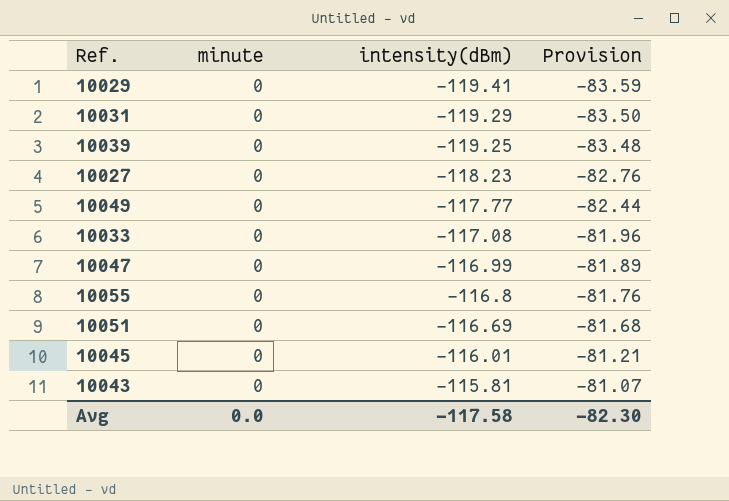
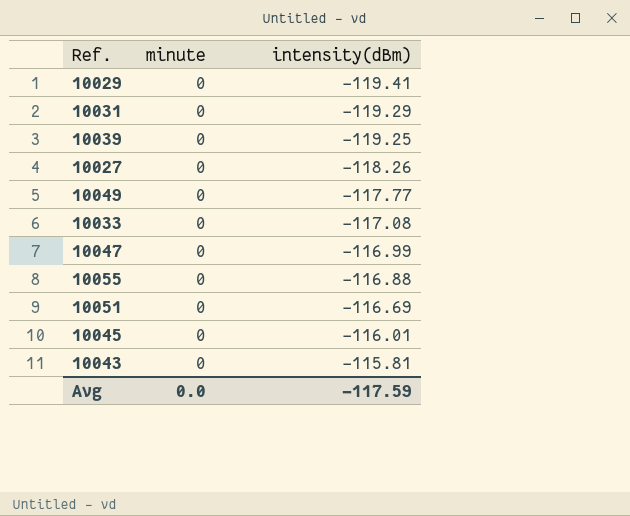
column Provision | formula: [intensity(dBm)] * 0.7 -> none
10027 | intensity(dBm): -118.23 -> -118.26
10055 | intensity(dBm): -116.8 -> -116.88
Avg | intensity(dBm): -117.58 -> -117.59

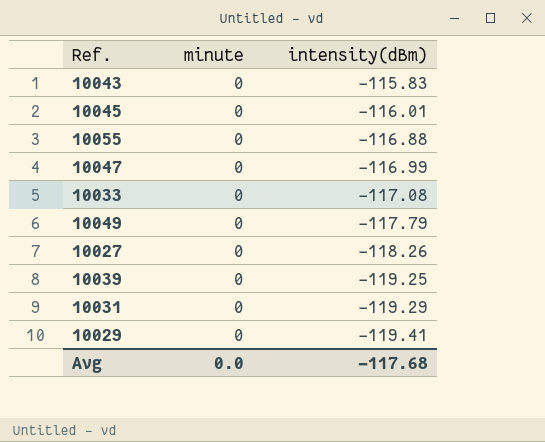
row order: intensity(dBm) ascending -> intensity(dBm) descending
row 10051: 0 | -116.69 -> none
10043 | intensity(dBm): -115.81 -> -115.83
10049 | intensity(dBm): -117.77 -> -117.79
Avg | intensity(dBm): -117.59 -> -117.68

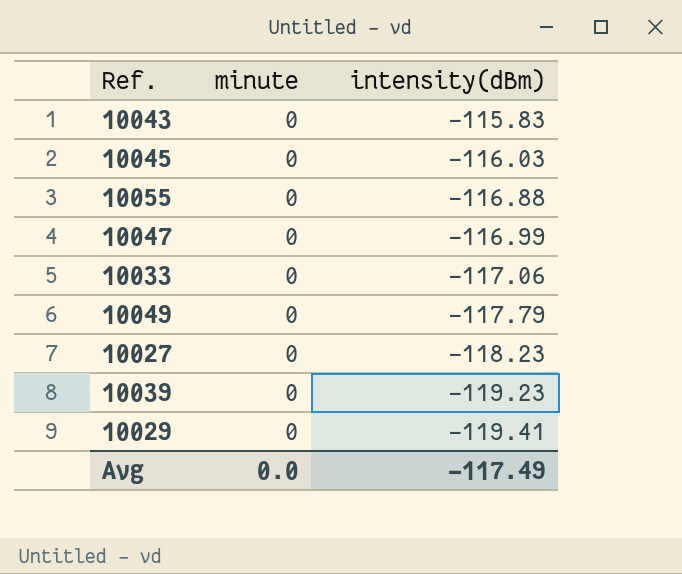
row 10031: 0 | -119.29 -> none
10045 | intensity(dBm): -116.01 -> -116.03
10033 | intensity(dBm): -117.08 -> -117.06
10027 | intensity(dBm): -118.26 -> -118.23
10039 | intensity(dBm): -119.25 -> -119.23
Avg | intensity(dBm): -117.68 -> -117.49

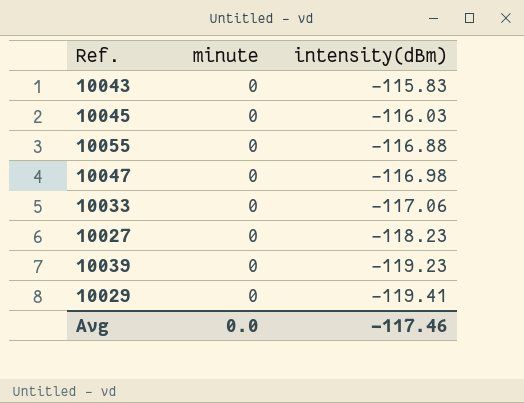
row 10049: 0 | -117.79 -> none
10047 | intensity(dBm): -116.99 -> -116.98
Avg | intensity(dBm): -117.49 -> -117.46

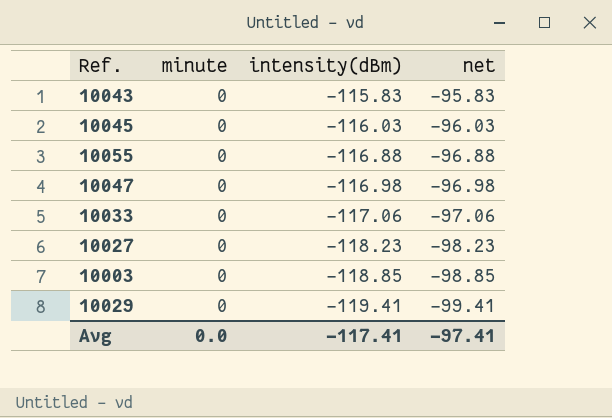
column net | formula: none -> [intensity(dBm)] + 20
row 10039: 0 | -119.23 -> none
row 10003: none -> 0 | -118.85 | -98.85
Avg | intensity(dBm): -117.46 -> -117.41

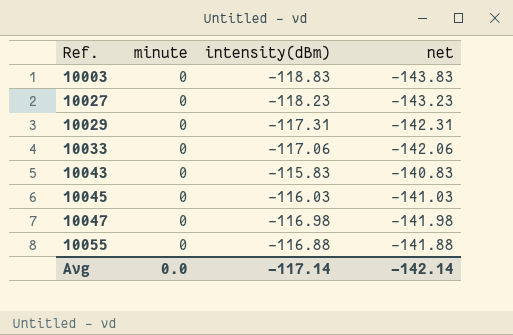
row order: intensity(dBm) descending -> Ref. ascending
column net | formula: [intensity(dBm)] + 20 -> [intensity(dBm)] - 25
10003 | intensity(dBm): -118.85 -> -118.83
10029 | intensity(dBm): -119.41 -> -117.31
Avg | intensity(dBm): -117.41 -> -117.14
Avg | net: -97.41 -> -142.14

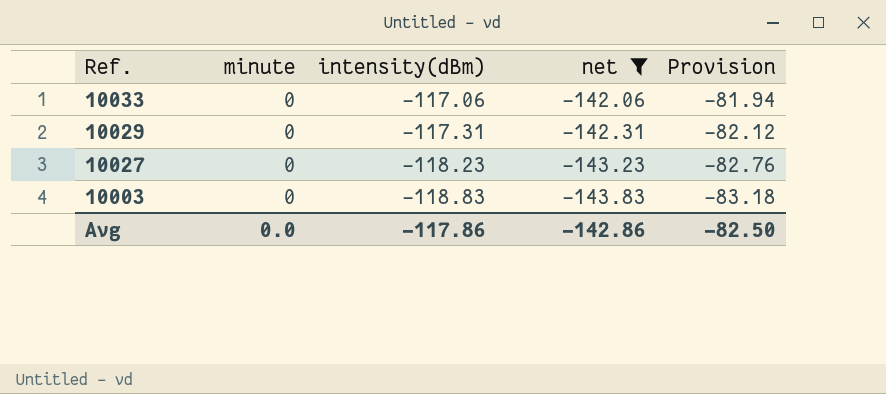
filter: none -> net <= -142.06
row order: Ref. ascending -> Ref. descending
column Provision | formula: none -> [intensity(dBm)] * 0.7
Avg | intensity(dBm): -117.14 -> -117.86
Avg | net: -142.14 -> -142.86

